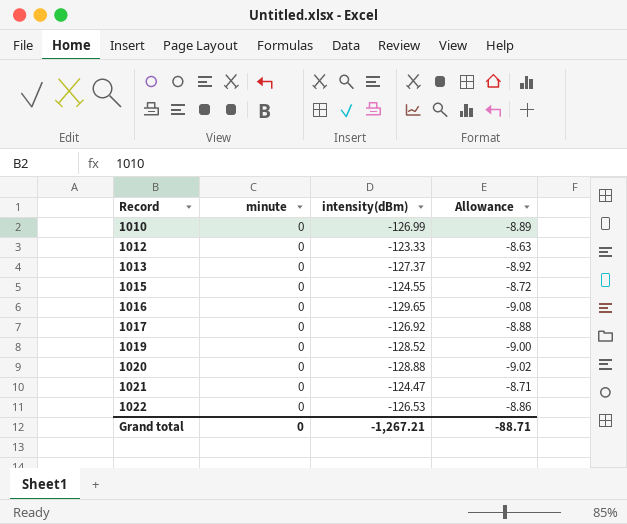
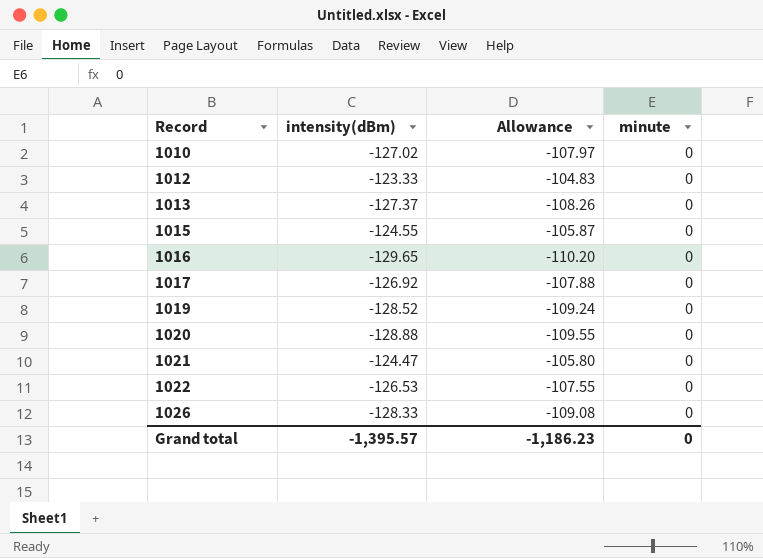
column Allowance | formula: [intensity(dBm)] * 0.07 -> [intensity(dBm)] * 0.85
column minute | position: 2 -> 4
1010 | intensity(dBm): -126.99 -> -127.02
row 1026: none -> -128.33 | -109.08 | 0
Grand total | intensity(dBm): -1,267.21 -> -1,395.57
Grand total | Allowance: -88.71 -> -1,186.23

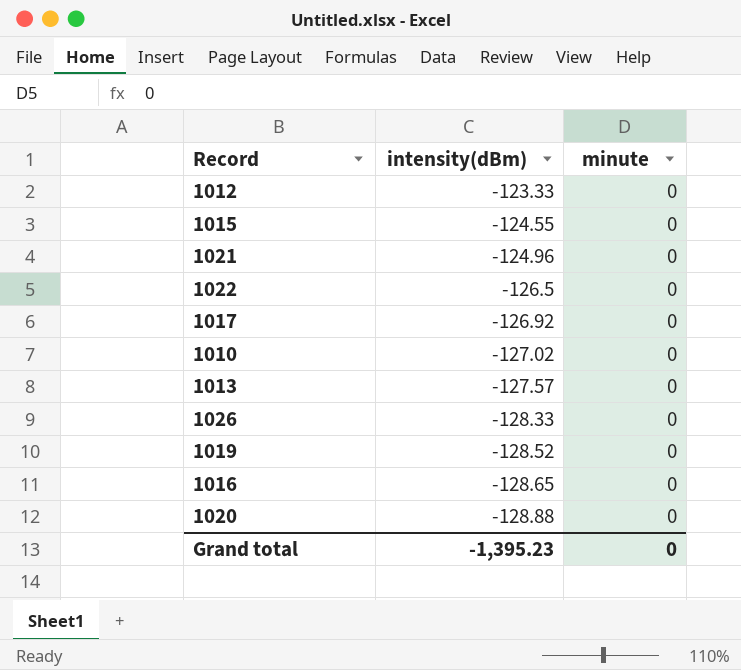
row order: Record ascending -> intensity(dBm) descending
column Allowance | formula: [intensity(dBm)] * 0.85 -> none
1021 | intensity(dBm): -124.47 -> -124.96
1022 | intensity(dBm): -126.53 -> -126.5
1013 | intensity(dBm): -127.37 -> -127.57
1016 | intensity(dBm): -129.65 -> -128.65
Grand total | intensity(dBm): -1,395.57 -> -1,395.23

